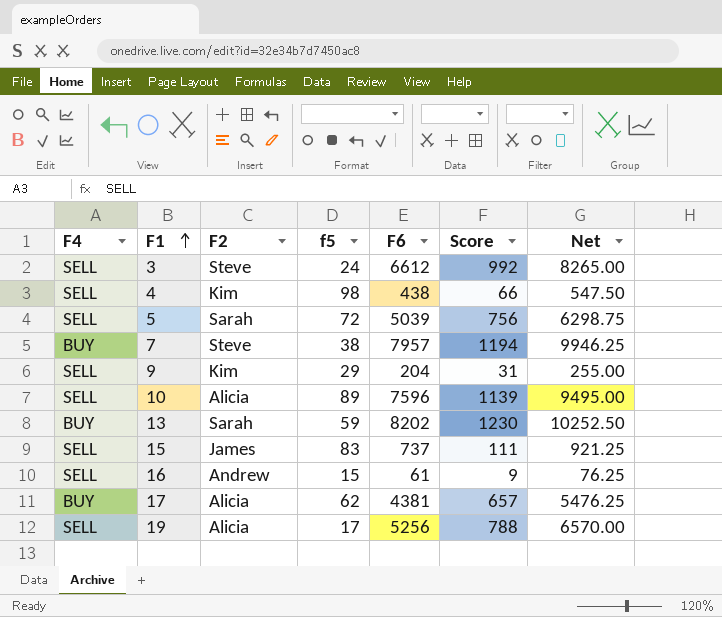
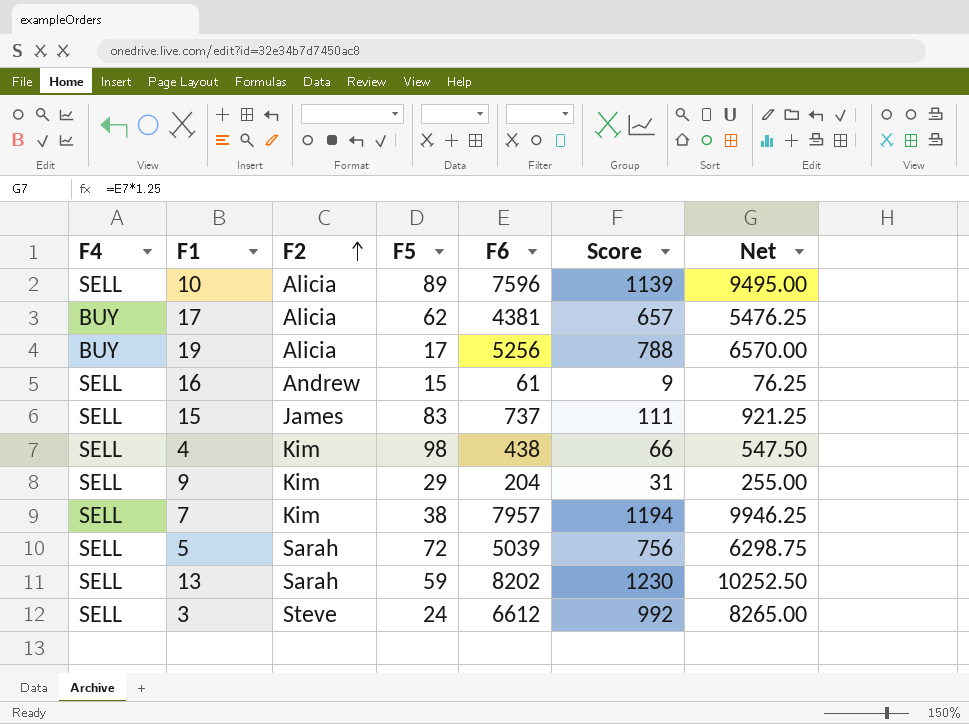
row order: F1 ascending -> F2 ascending
column name: f5 -> F5
19 | F4: SELL -> BUY
7 | F4: BUY -> SELL
7 | F2: Steve -> Kim
13 | F4: BUY -> SELL

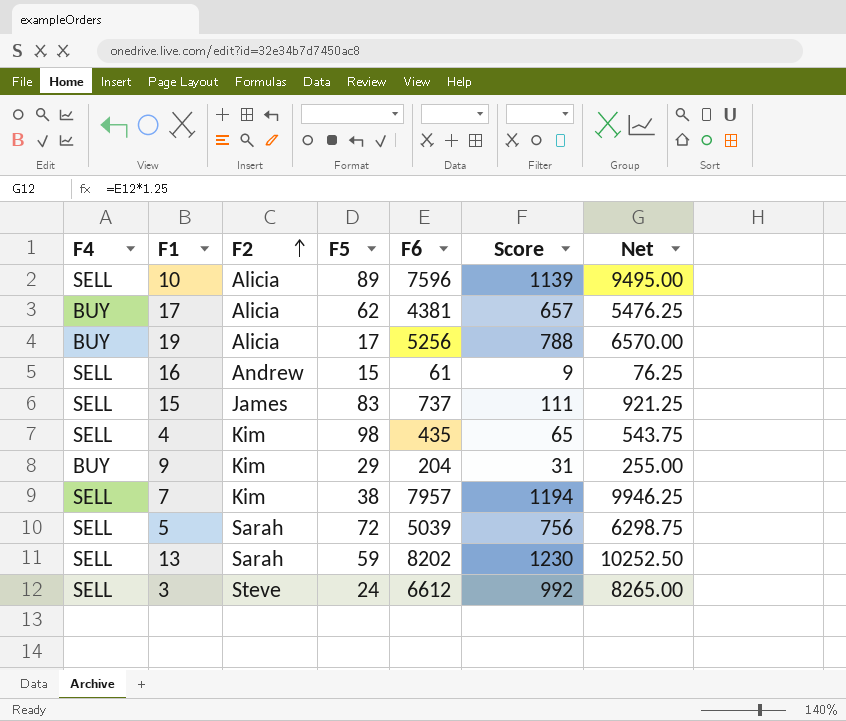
4 | F6: 438 -> 435
4 | Score: 66 -> 65
4 | Net: 547.50 -> 543.75
9 | F4: SELL -> BUY

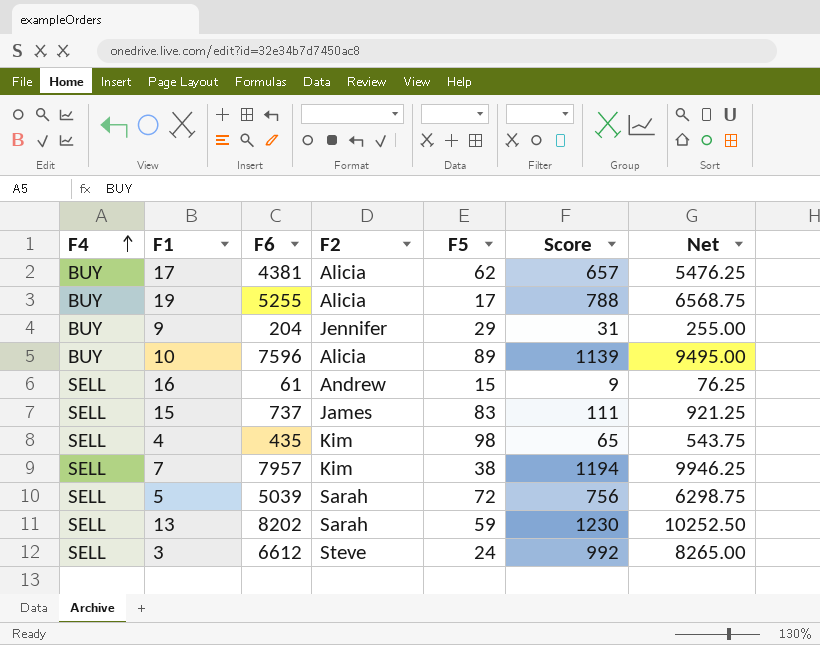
row order: F2 ascending -> F4 ascending
column F6 | position: 5 -> 3
19 | F6: 5256 -> 5255
19 | Net: 6570.00 -> 6568.75
9 | F2: Kim -> Jennifer
10 | F4: SELL -> BUY

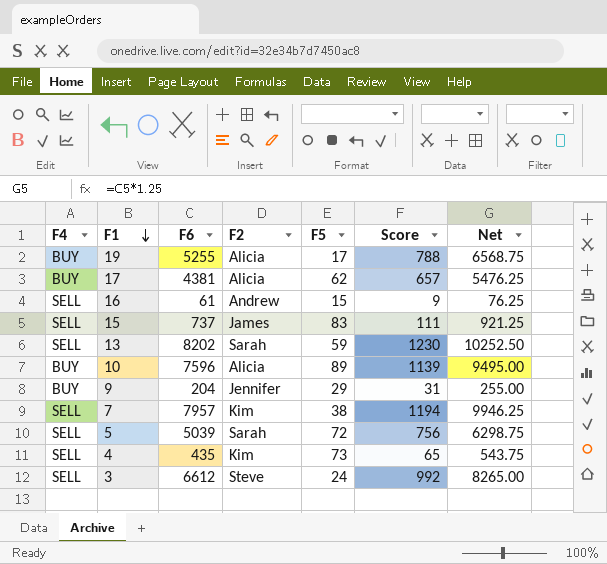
row order: F4 ascending -> F1 descending
4 | F5: 98 -> 73

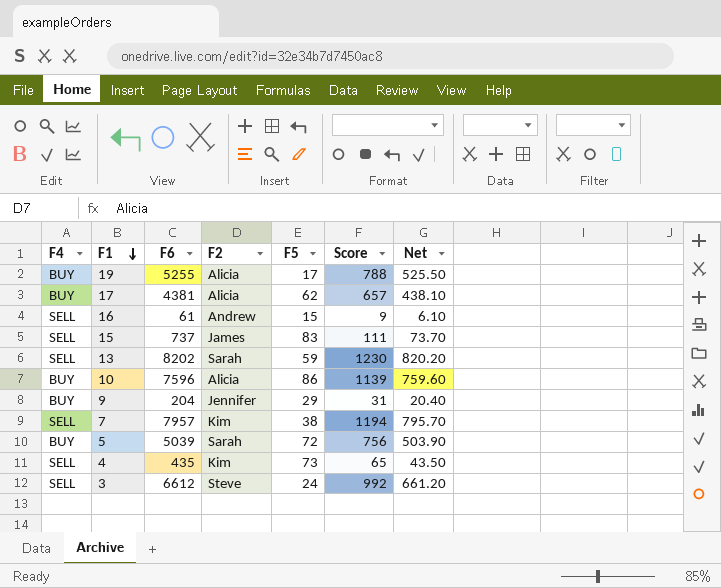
column Net | formula: [F6] * 1.25 -> [F6] * 0.1
10 | F5: 89 -> 86
5 | F4: SELL -> BUY

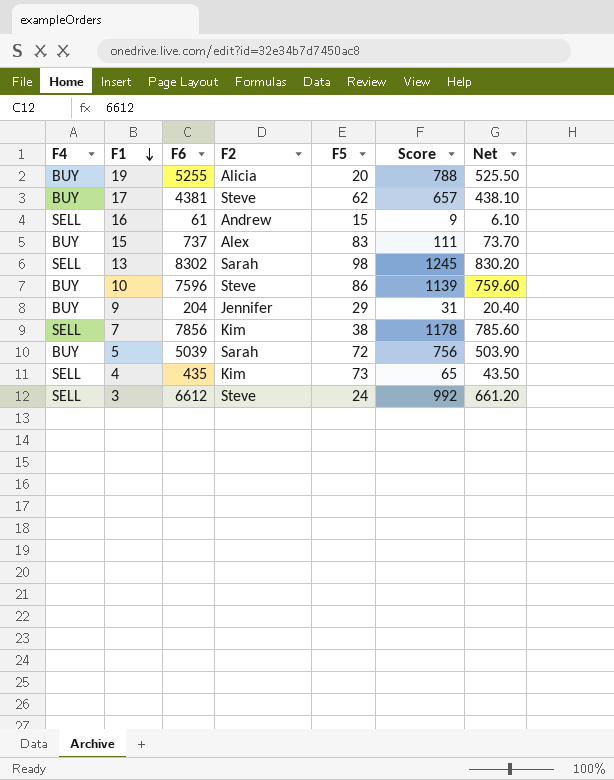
19 | F5: 17 -> 20
17 | F2: Alicia -> Steve
15 | F4: SELL -> BUY
15 | F2: James -> Alex
13 | F6: 8202 -> 8302
13 | F5: 59 -> 98
13 | Score: 1230 -> 1245
13 | Net: 820.20 -> 830.20
10 | F2: Alicia -> Steve
7 | F6: 7957 -> 7856
7 | Score: 1194 -> 1178
7 | Net: 795.70 -> 785.60

